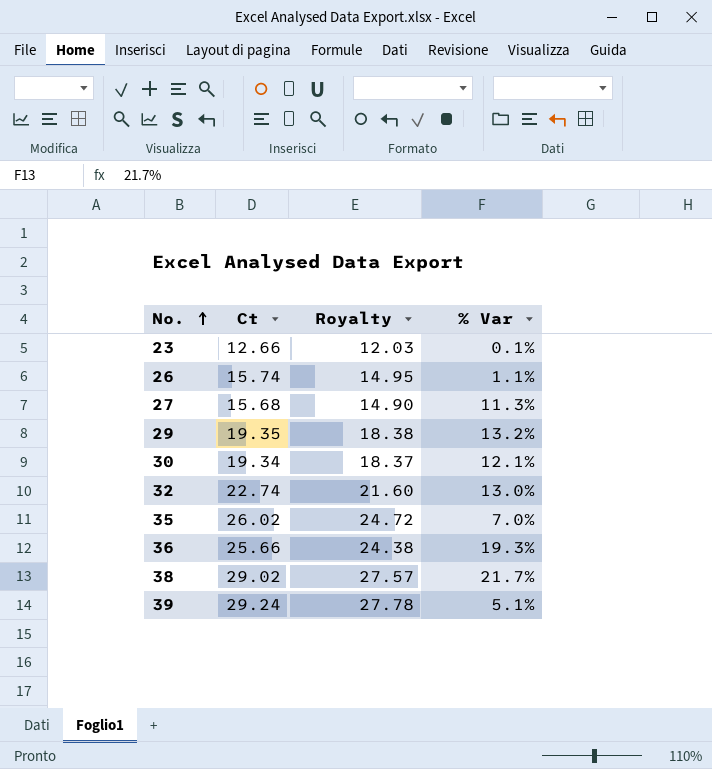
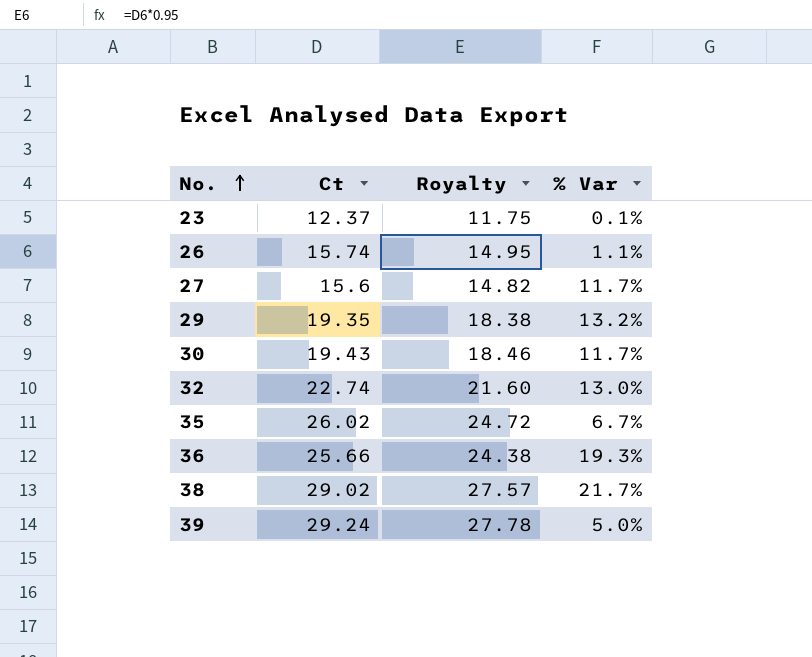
23 | Ct: 12.66 -> 12.37
23 | Royalty: 12.03 -> 11.75
27 | Ct: 15.68 -> 15.6
27 | Royalty: 14.90 -> 14.82
27 | % Var: 11.3% -> 11.7%
30 | Ct: 19.34 -> 19.43
30 | Royalty: 18.37 -> 18.46
30 | % Var: 12.1% -> 11.7%
35 | % Var: 7.0% -> 6.7%
39 | % Var: 5.1% -> 5.0%

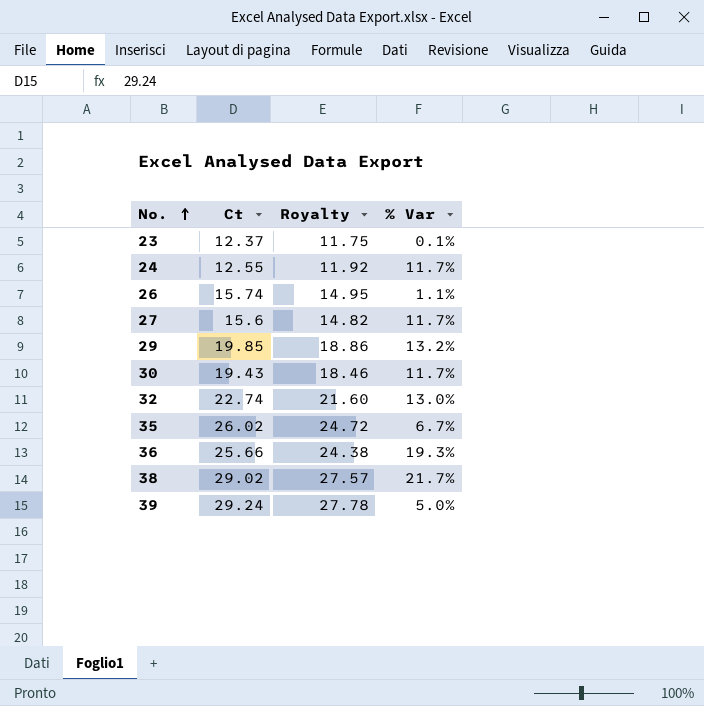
row 24: none -> 12.55 | 11.92 | 11.7%
29 | Ct: 19.35 -> 19.85
29 | Royalty: 18.38 -> 18.86

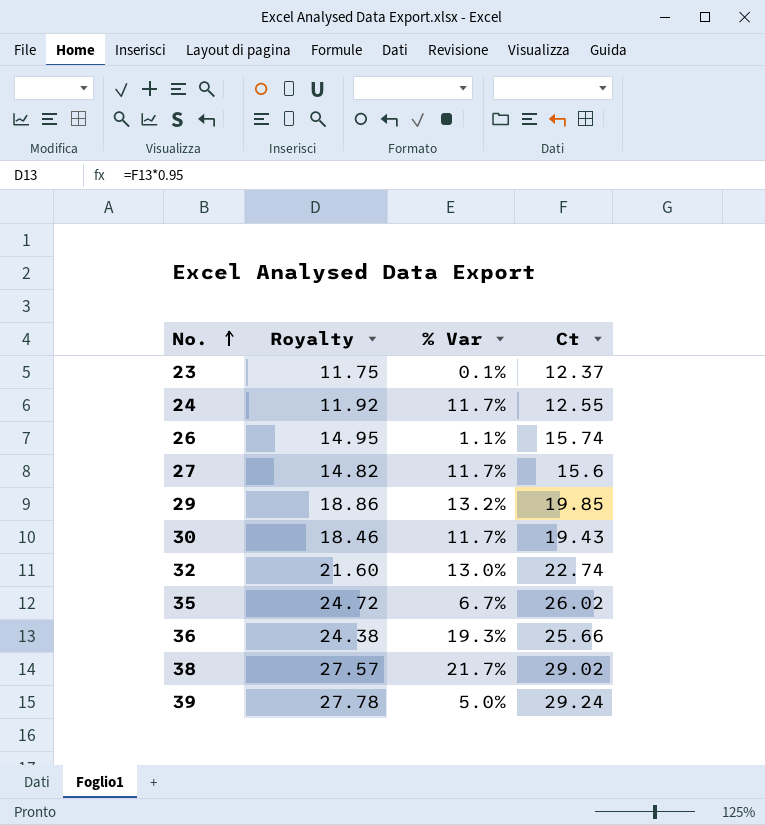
column Ct | position: 2 -> 4

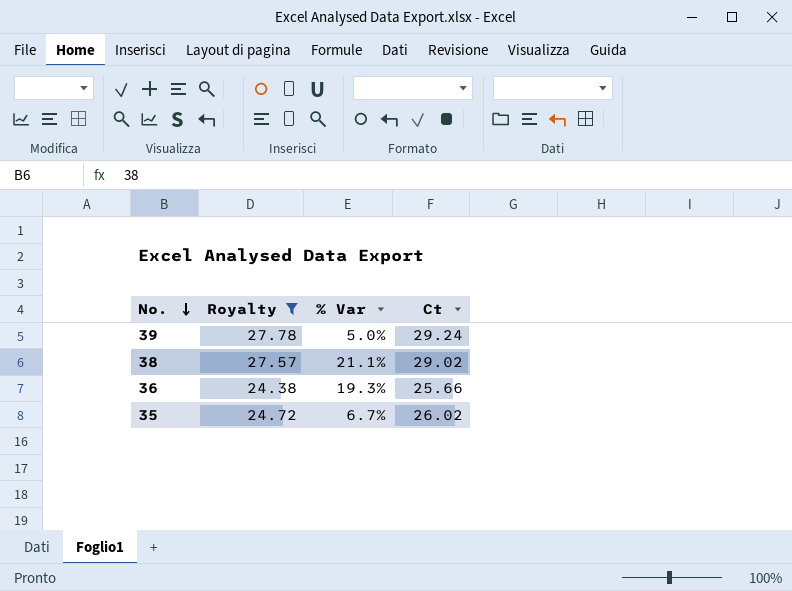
filter: none -> Royalty >= 24.38
row order: No. ascending -> No. descending
38 | % Var: 21.7% -> 21.1%

